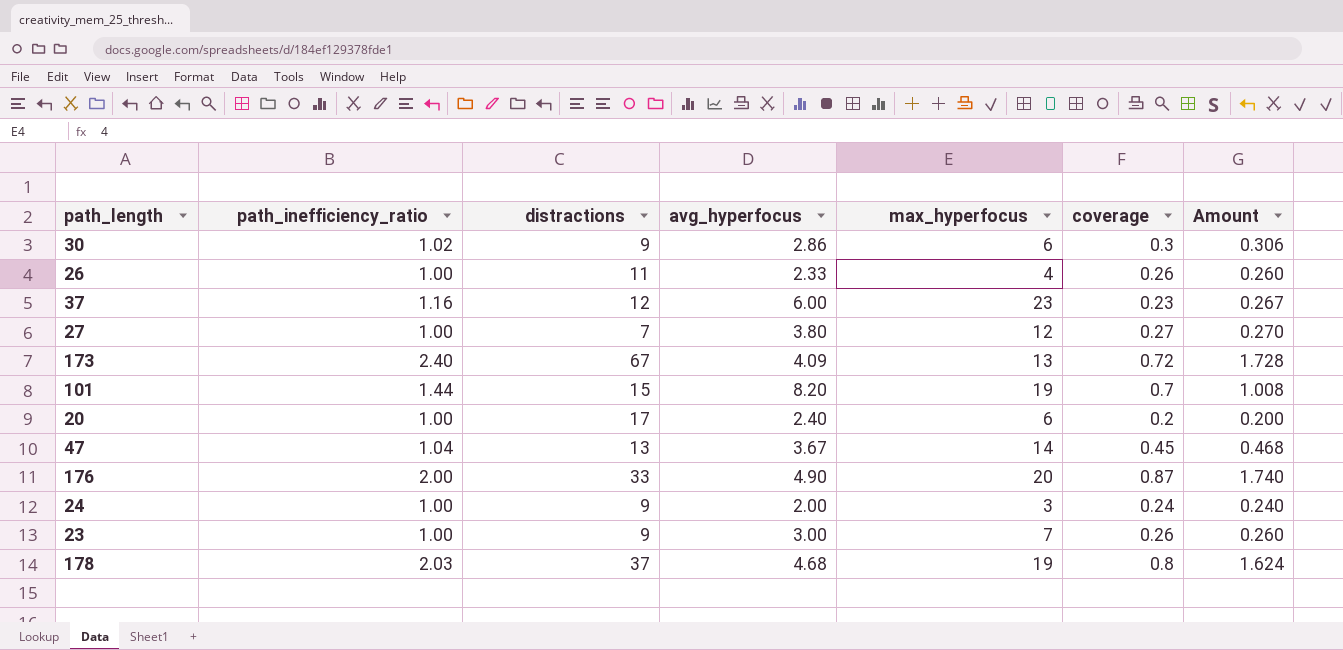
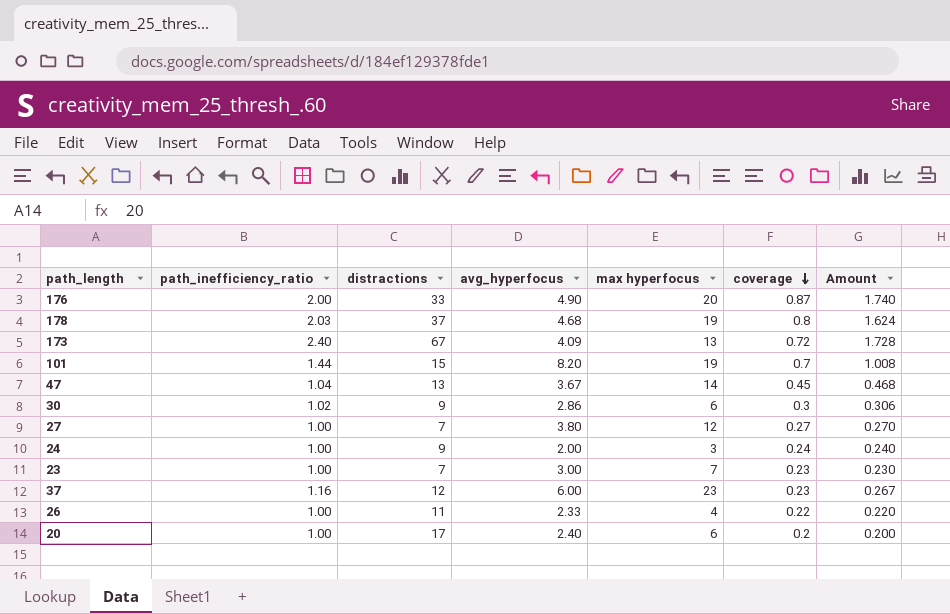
row order: none -> coverage descending
column name: max_hyperfocus -> max hyperfocus
23 | distractions: 9 -> 7
23 | coverage: 0.26 -> 0.23
23 | Amount: 0.260 -> 0.230
26 | coverage: 0.26 -> 0.22
26 | Amount: 0.260 -> 0.220

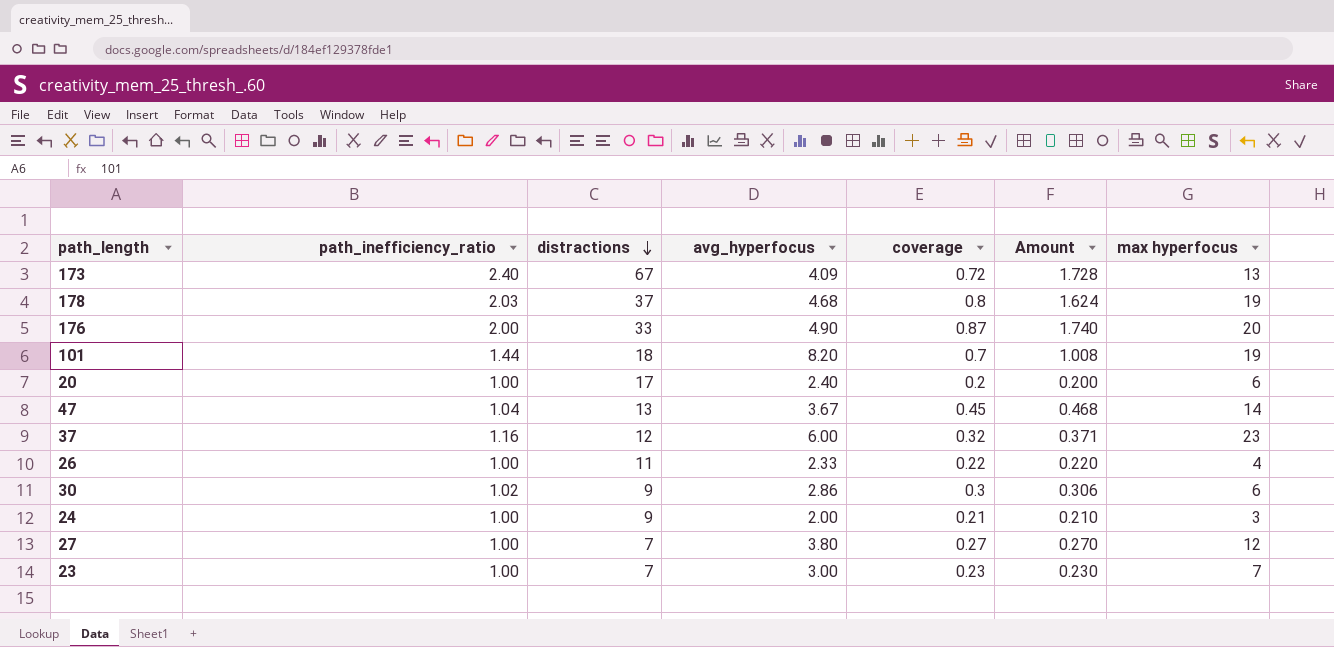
row order: coverage descending -> distractions descending
column max hyperfocus | position: 5 -> 7
101 | distractions: 15 -> 18
37 | coverage: 0.23 -> 0.32
37 | Amount: 0.267 -> 0.371
24 | coverage: 0.24 -> 0.21
24 | Amount: 0.240 -> 0.210

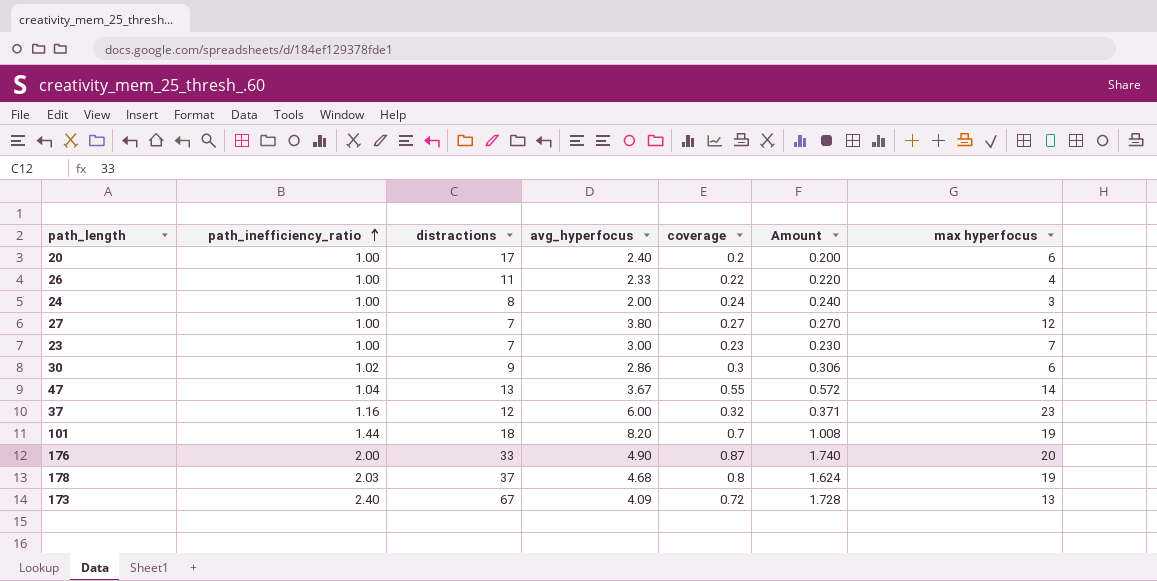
row order: distractions descending -> path_inefficiency_ratio ascending
24 | distractions: 9 -> 8
24 | coverage: 0.21 -> 0.24
24 | Amount: 0.210 -> 0.240
47 | coverage: 0.45 -> 0.55
47 | Amount: 0.468 -> 0.572

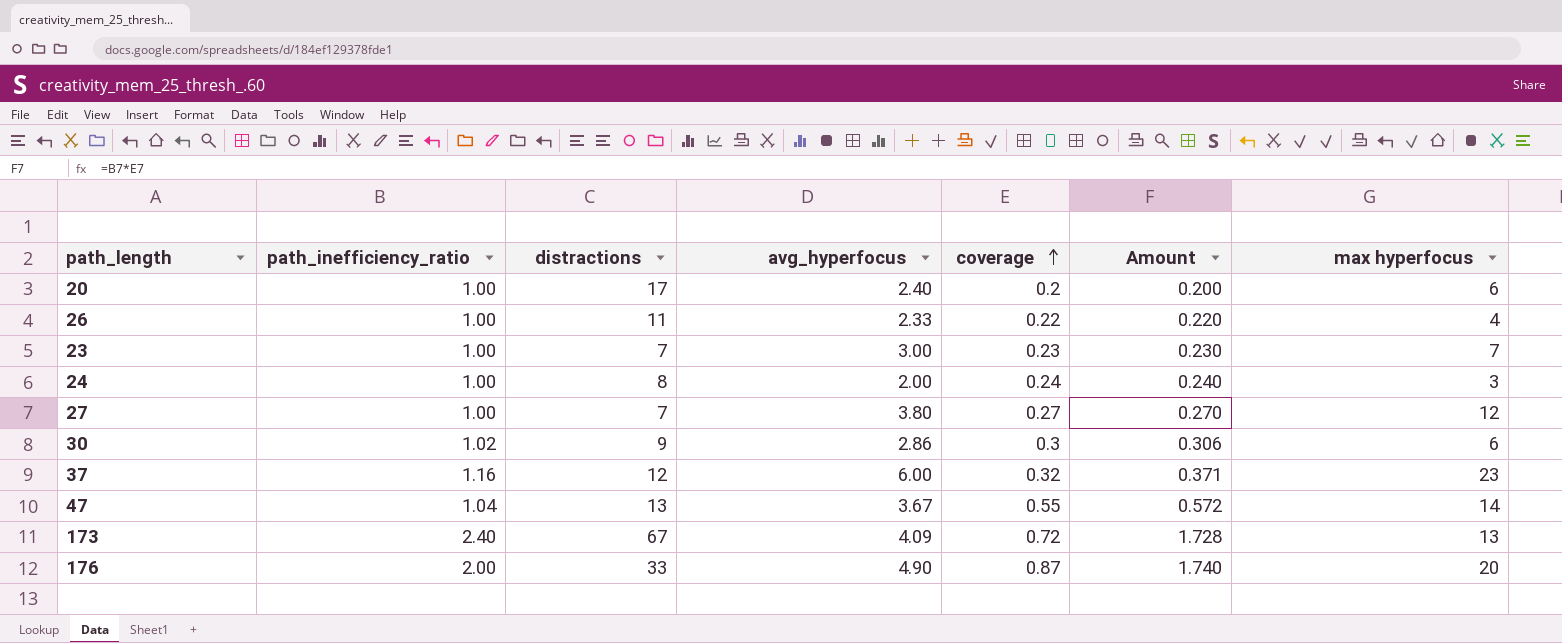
row order: path_inefficiency_ratio ascending -> coverage ascending
row 101: 1.44 | 18 | 8.20 | 0.7 | 1.008 | 19 -> none
row 178: 2.03 | 37 | 4.68 | 0.8 | 1.624 | 19 -> none

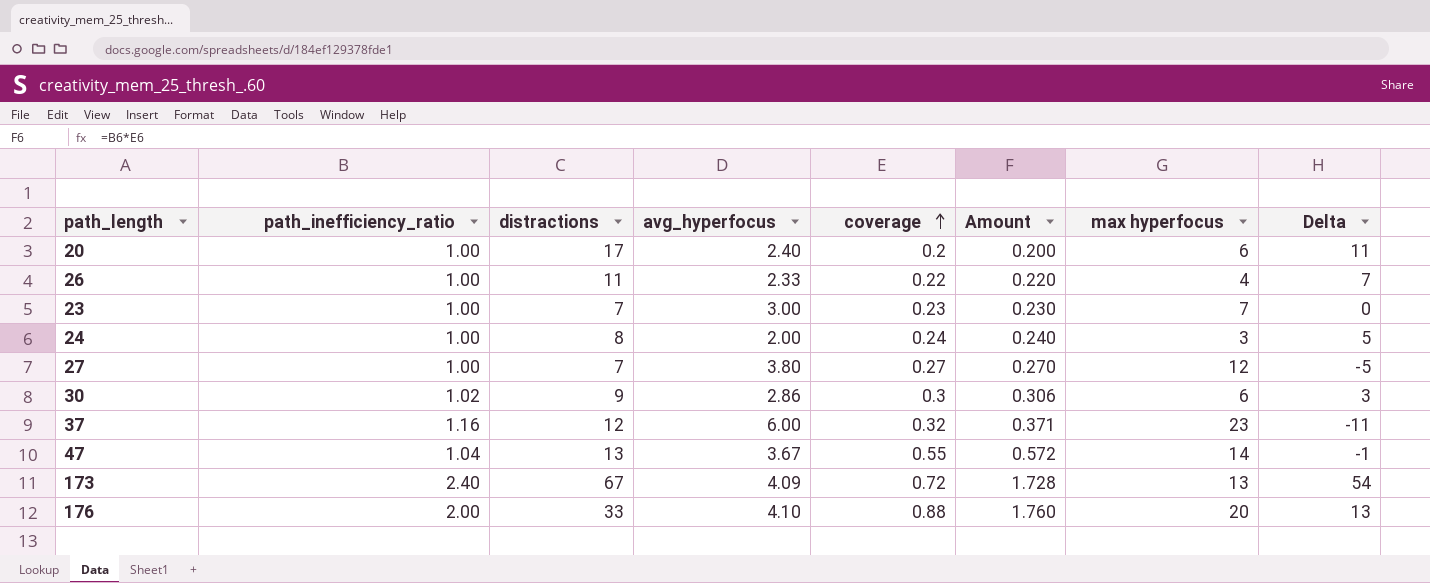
column Delta | formula: none -> [distractions] - [max hyperfocus]
176 | avg_hyperfocus: 4.90 -> 4.10
176 | coverage: 0.87 -> 0.88
176 | Amount: 1.740 -> 1.760

